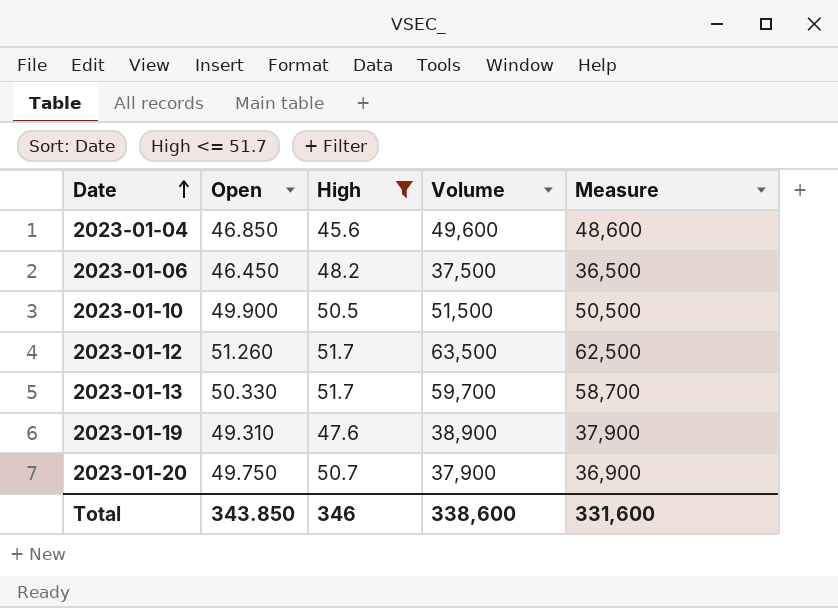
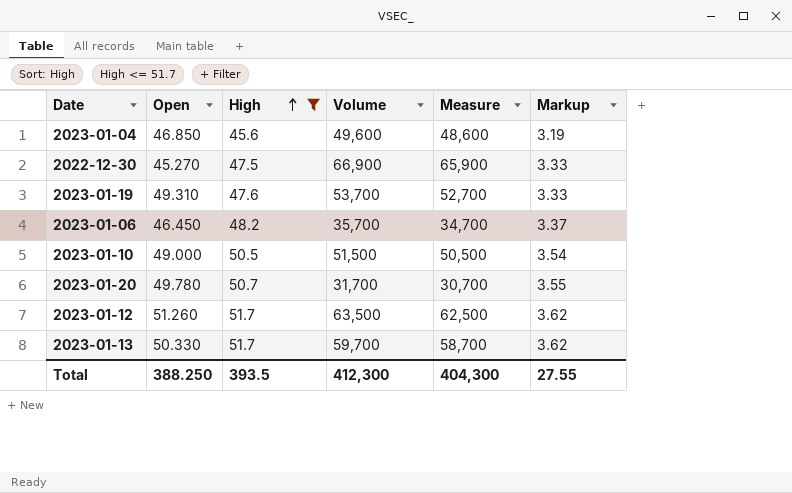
row order: Date ascending -> High ascending
column Markup | formula: none -> [High] * 0.07
row 2022-12-30: none -> 45.270 | 47.5 | 66,900 | 65,900 | 3.33
2023-01-19 | Volume: 38,900 -> 53,700
2023-01-19 | Measure: 37,900 -> 52,700
2023-01-06 | Volume: 37,500 -> 35,700
2023-01-06 | Measure: 36,500 -> 34,700
2023-01-10 | Open: 49.900 -> 49.000
2023-01-20 | Open: 49.750 -> 49.780
2023-01-20 | Volume: 37,900 -> 31,700
2023-01-20 | Measure: 36,900 -> 30,700
Total | Open: 343.850 -> 388.250
Total | High: 346 -> 393.5
Total | Volume: 338,600 -> 412,300
Total | Measure: 331,600 -> 404,300

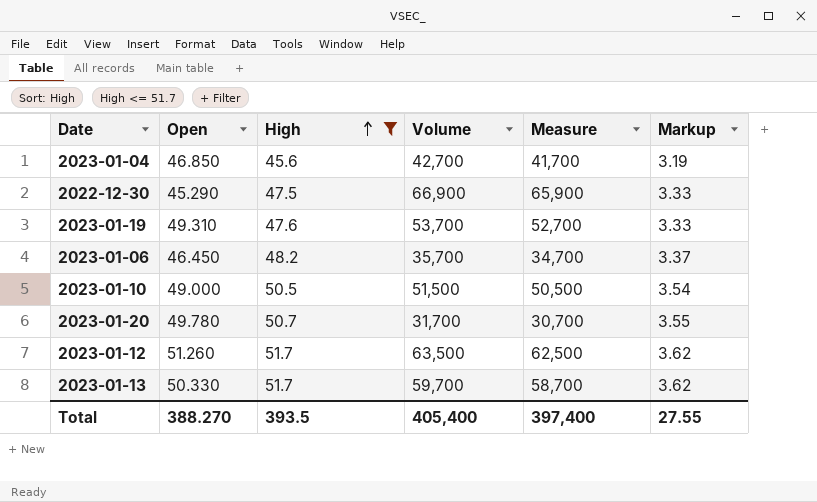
2023-01-04 | Volume: 49,600 -> 42,700
2023-01-04 | Measure: 48,600 -> 41,700
2022-12-30 | Open: 45.270 -> 45.290
Total | Open: 388.250 -> 388.270
Total | Volume: 412,300 -> 405,400
Total | Measure: 404,300 -> 397,400

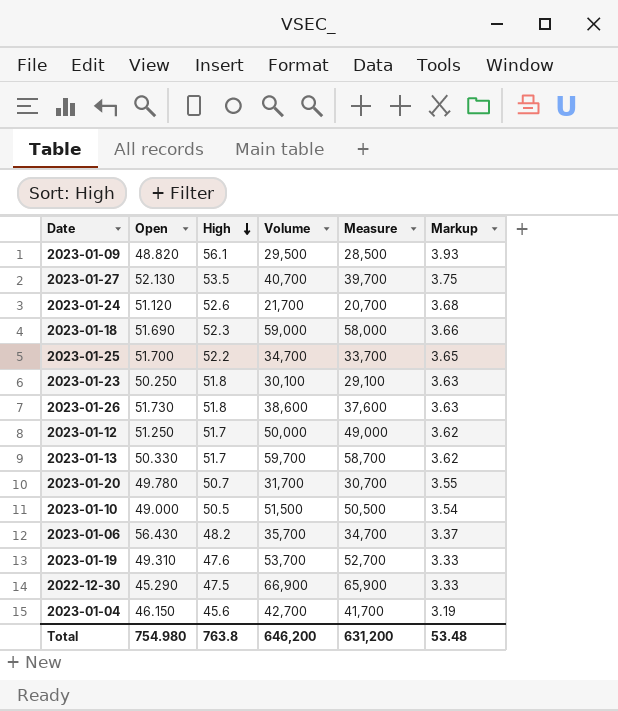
filter: High <= 51.7 -> none
row order: High ascending -> High descending
2023-01-12 | Open: 51.260 -> 51.250
2023-01-12 | Volume: 63,500 -> 50,000
2023-01-12 | Measure: 62,500 -> 49,000
2023-01-06 | Open: 46.450 -> 56.430
2023-01-04 | Open: 46.850 -> 46.150
Total | Open: 388.270 -> 754.980
Total | High: 393.5 -> 763.8
Total | Volume: 405,400 -> 646,200
Total | Measure: 397,400 -> 631,200
Total | Markup: 27.55 -> 53.48

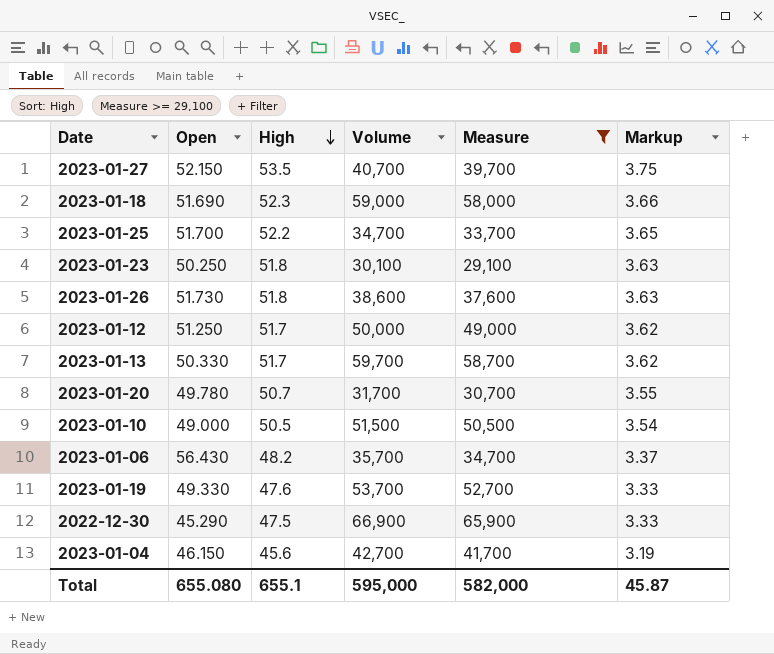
filter: none -> Measure >= 29,100
2023-01-27 | Open: 52.130 -> 52.150
2023-01-19 | Open: 49.310 -> 49.330
Total | Open: 754.980 -> 655.080
Total | High: 763.8 -> 655.1
Total | Volume: 646,200 -> 595,000
Total | Measure: 631,200 -> 582,000
Total | Markup: 53.48 -> 45.87

